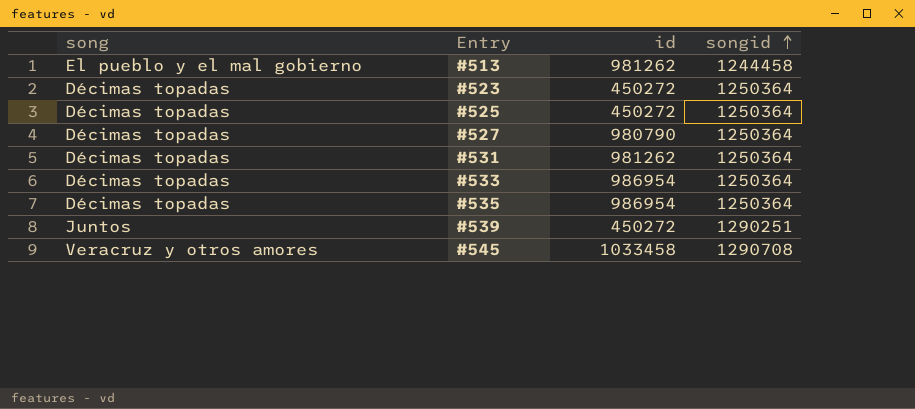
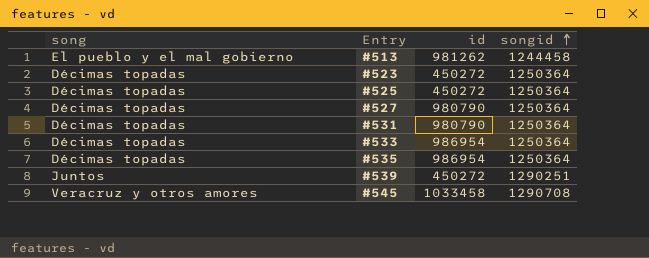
#531 | id: 981262 -> 980790

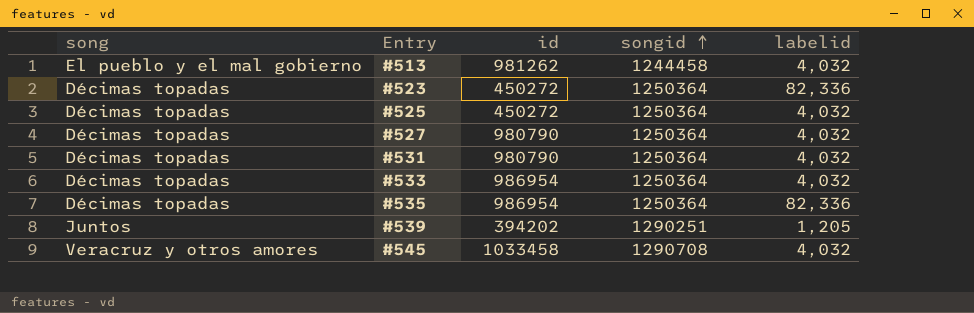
column labelid | position: none -> 5
#539 | id: 450272 -> 394202

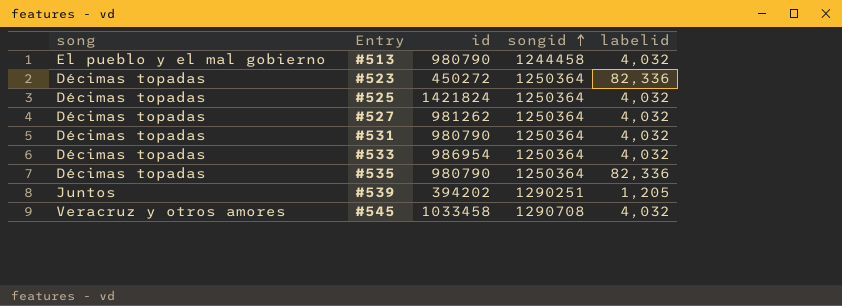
#513 | id: 981262 -> 980790
#525 | id: 450272 -> 1421824
#527 | id: 980790 -> 981262
#535 | id: 986954 -> 980790

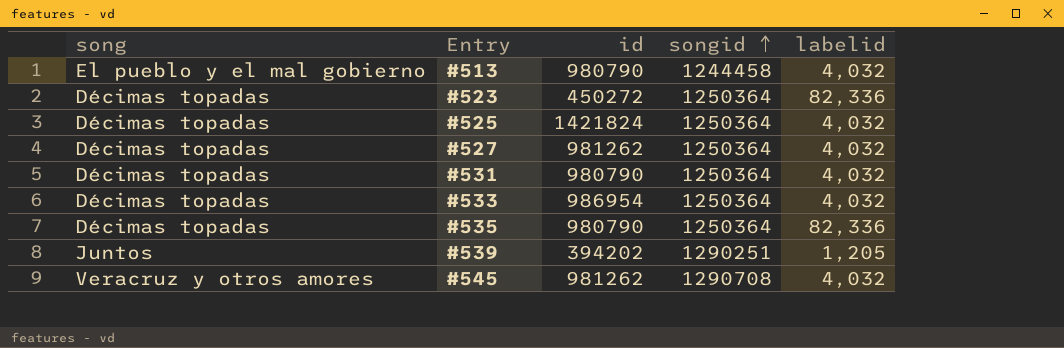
#545 | id: 1033458 -> 981262

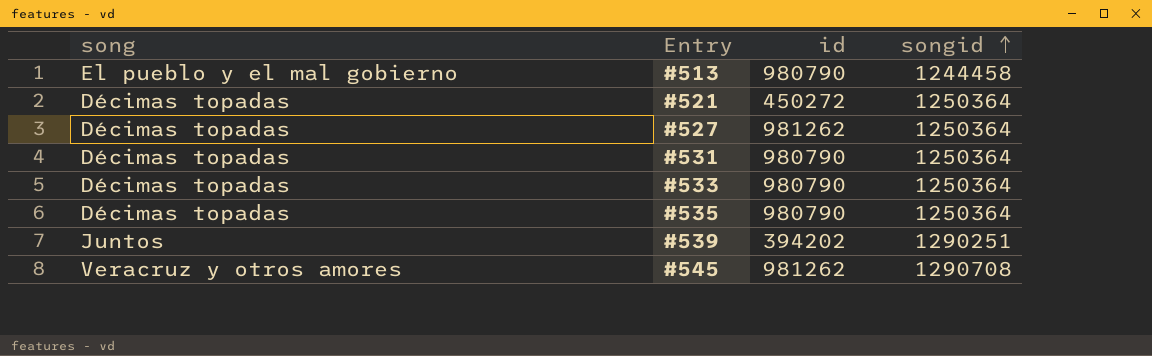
column labelid | position: 5 -> none
row #523: Décimas topadas | 450272 | 1250364 | 82,336 -> none
row #525: Décimas topadas | 1421824 | 1250364 | 4,032 -> none
row #521: none -> Décimas topadas | 450272 | 1250364
#533 | id: 986954 -> 980790

